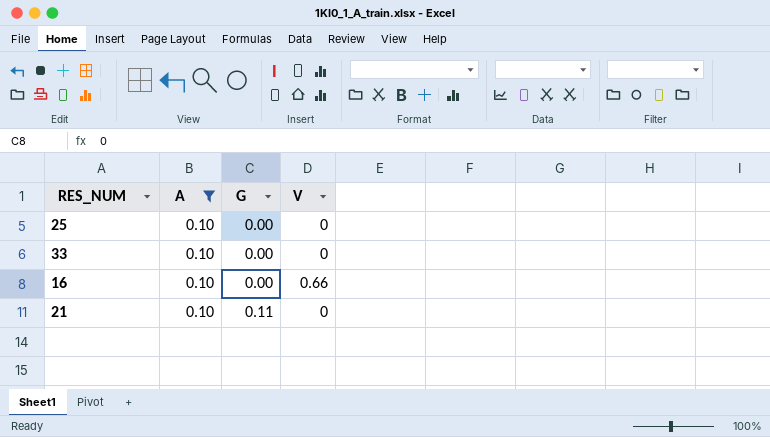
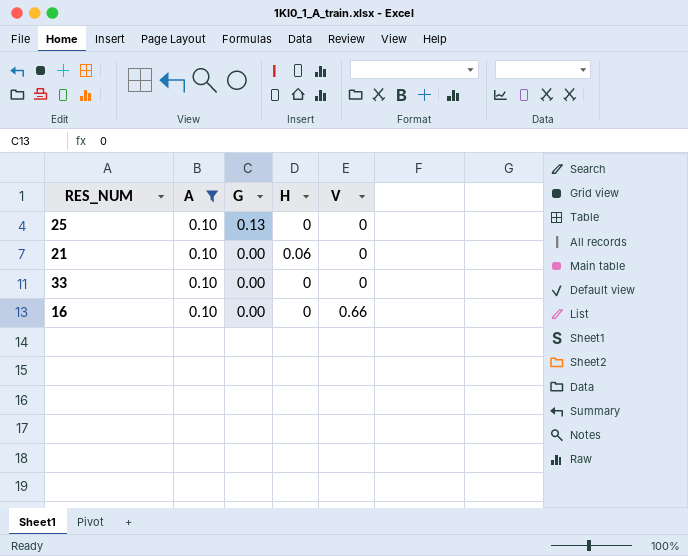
row order: G ascending -> G descending
column H | position: none -> 4
25 | G: 0.00 -> 0.13
21 | G: 0.11 -> 0.00

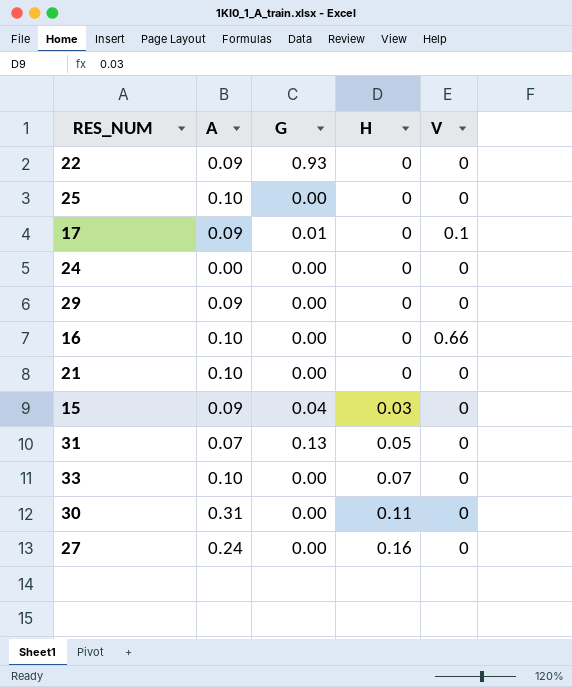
filter: A = 0.10 -> none
row order: G descending -> H ascending
25 | G: 0.13 -> 0.00
21 | H: 0.06 -> 0
33 | H: 0 -> 0.07

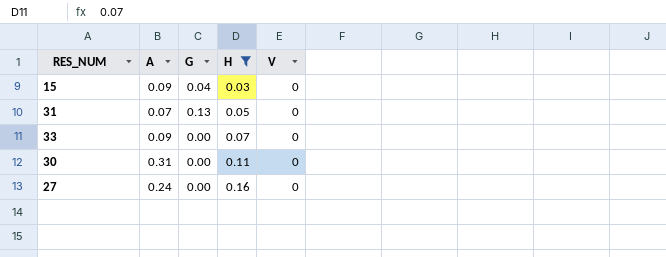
filter: none -> H != 0
33 | A: 0.10 -> 0.09

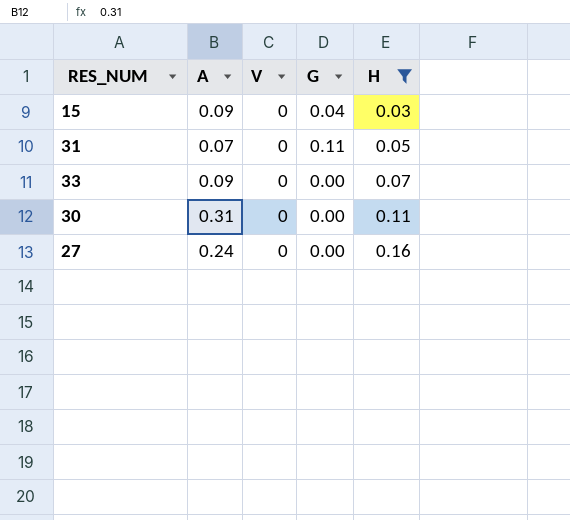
column V | position: 5 -> 3
31 | G: 0.13 -> 0.11

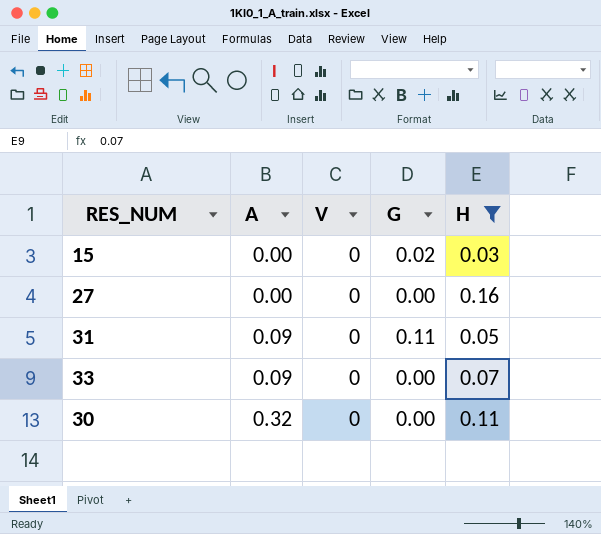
row order: H ascending -> A ascending
15 | A: 0.09 -> 0.00
15 | G: 0.04 -> 0.02
27 | A: 0.24 -> 0.00
31 | A: 0.07 -> 0.09
30 | A: 0.31 -> 0.32

